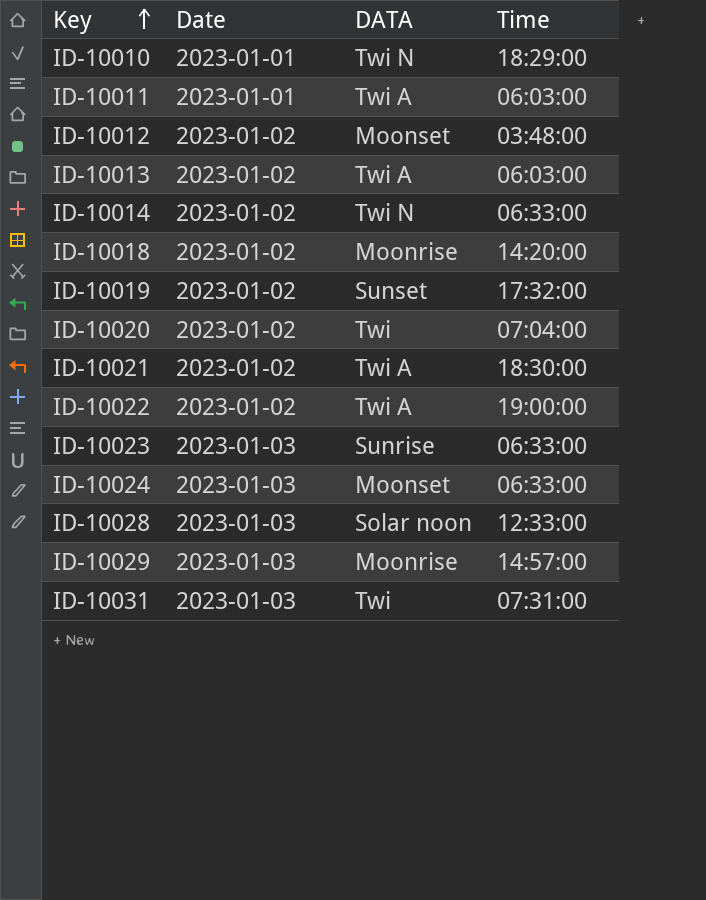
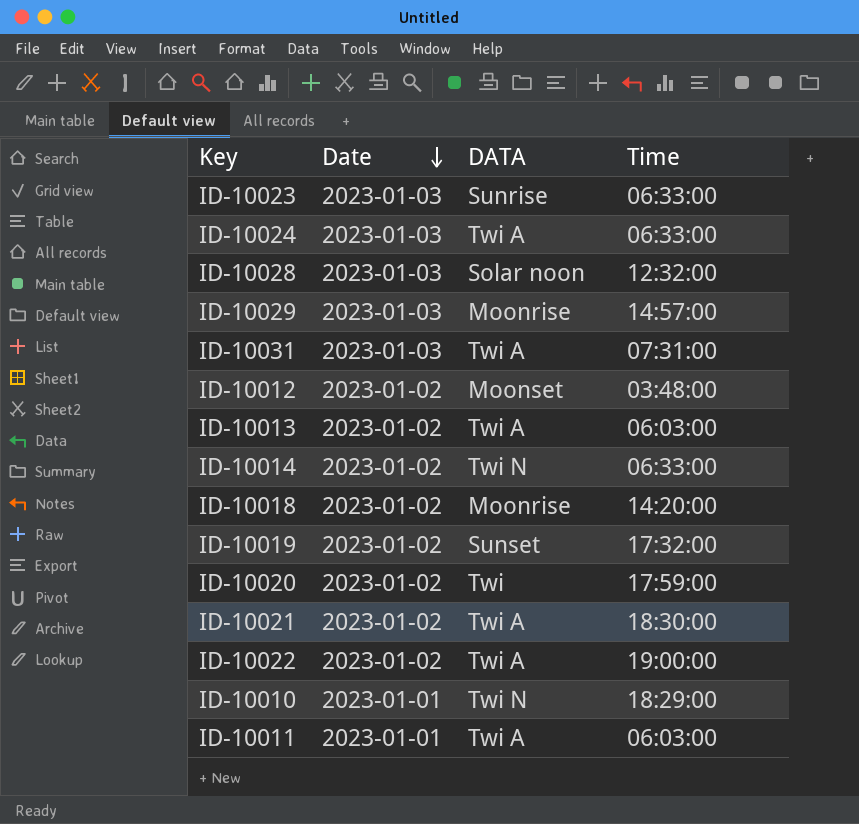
row order: Key ascending -> Date descending
ID-10024 | DATA: Moonset -> Twi A
ID-10028 | Time: 12:33:00 -> 12:32:00
ID-10031 | DATA: Twi -> Twi A
ID-10020 | Time: 07:04:00 -> 17:59:00

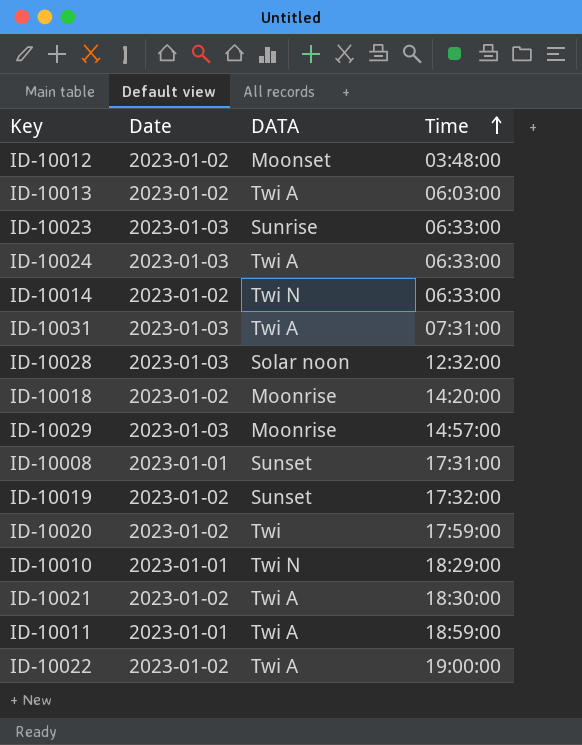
row order: Date descending -> Time ascending
row ID-10008: none -> 2023-01-01 | Sunset | 17:31:00
ID-10011 | Time: 06:03:00 -> 18:59:00

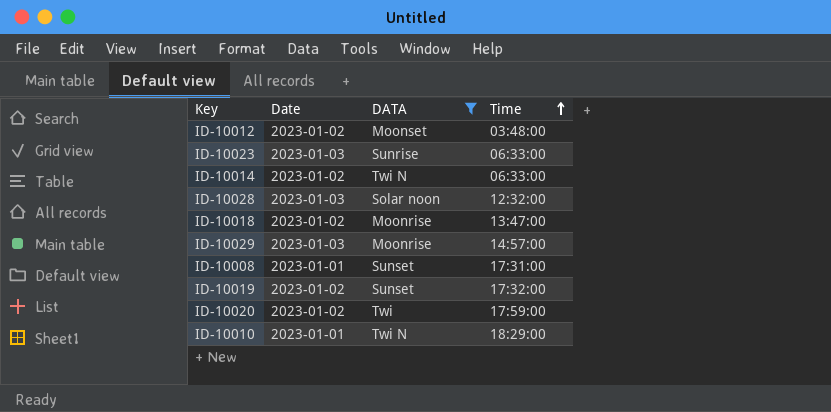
filter: none -> DATA != Twi A
ID-10018 | Time: 14:20:00 -> 13:47:00

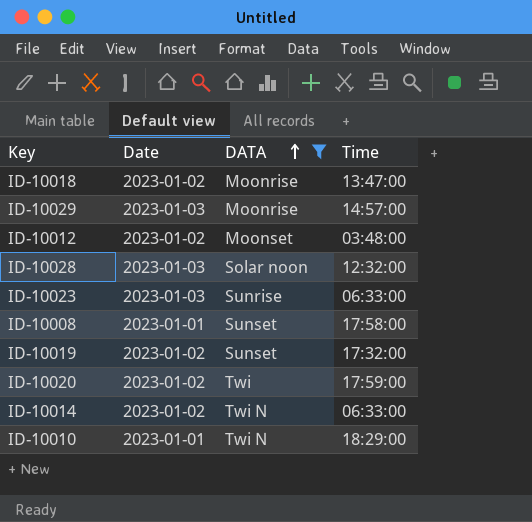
row order: Time ascending -> DATA ascending
ID-10008 | Time: 17:31:00 -> 17:58:00

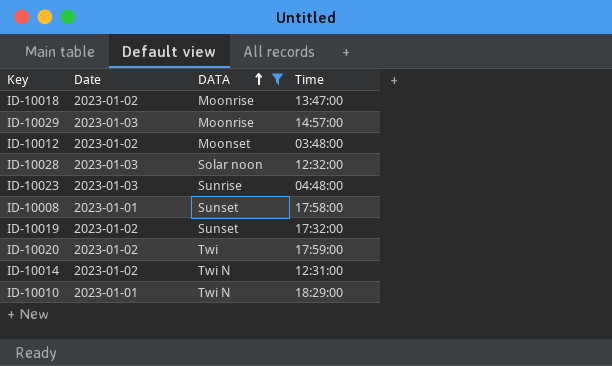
ID-10023 | Time: 06:33:00 -> 04:48:00
ID-10014 | Time: 06:33:00 -> 12:31:00

